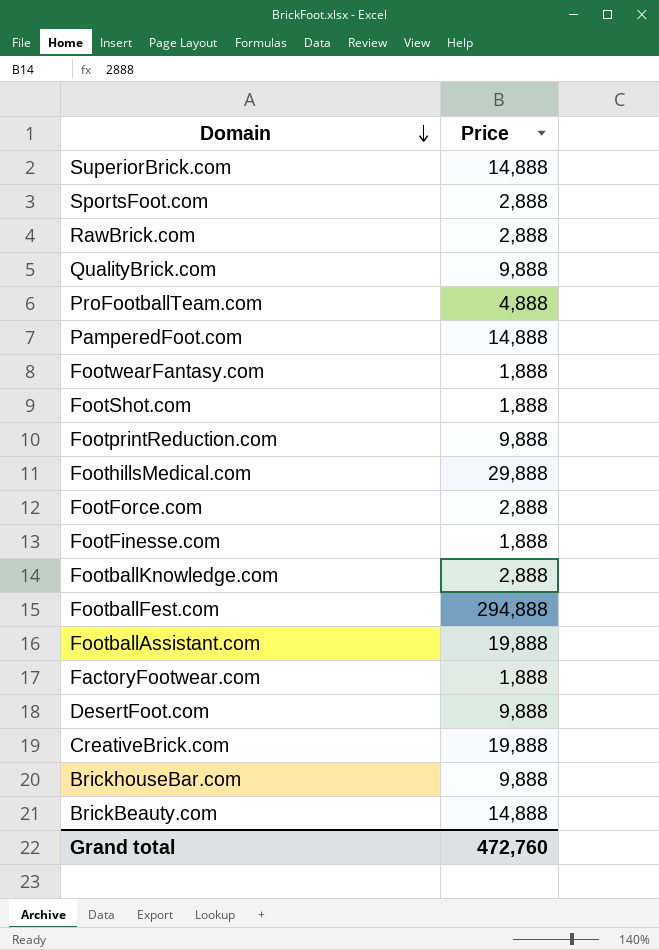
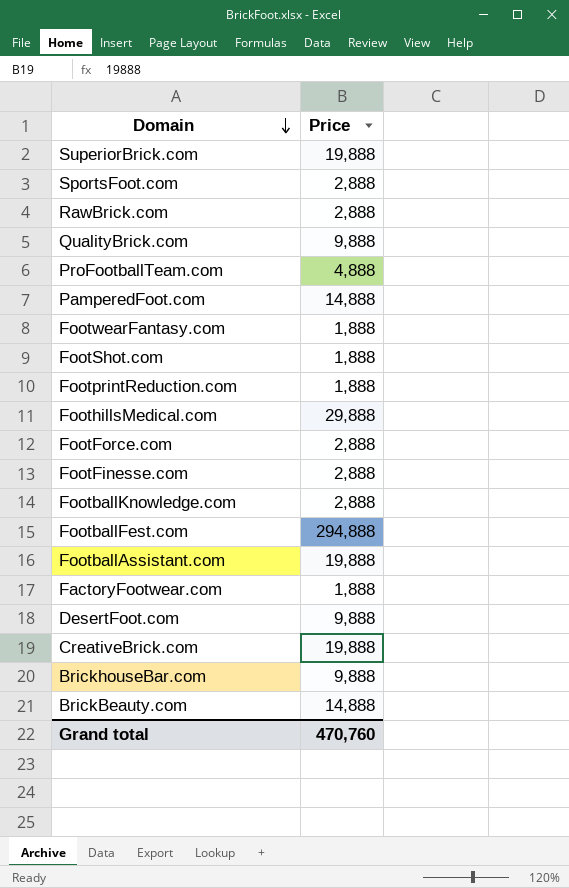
SuperiorBrick.com | Price: 14,888 -> 19,888
FootprintReduction.com | Price: 9,888 -> 1,888
FootFinesse.com | Price: 1,888 -> 2,888
Grand total | Price: 472,760 -> 470,760

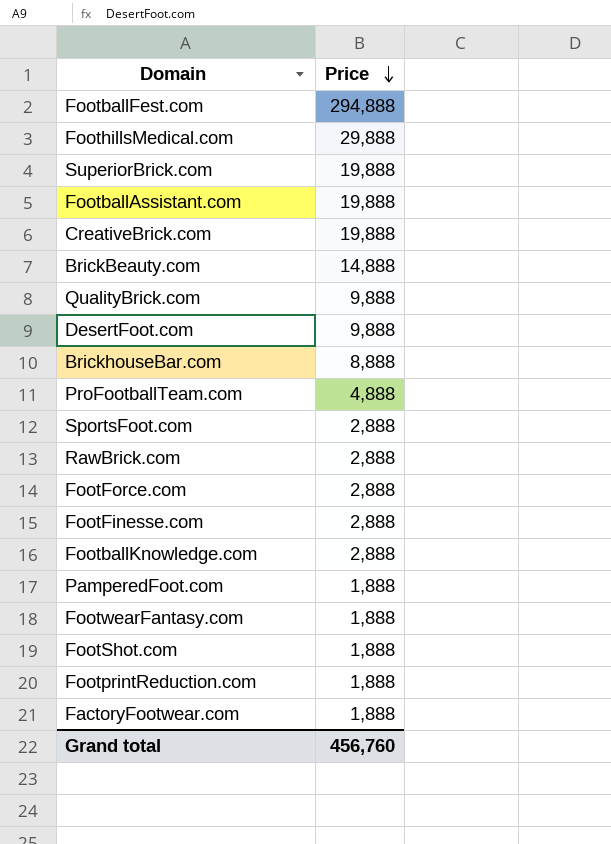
row order: Domain descending -> Price descending
BrickhouseBar.com | Price: 9,888 -> 8,888
PamperedFoot.com | Price: 14,888 -> 1,888
Grand total | Price: 470,760 -> 456,760

